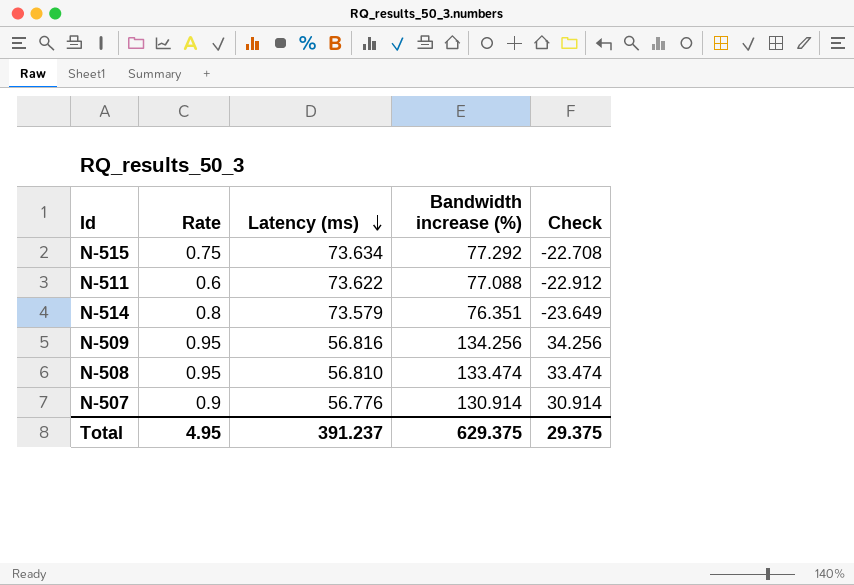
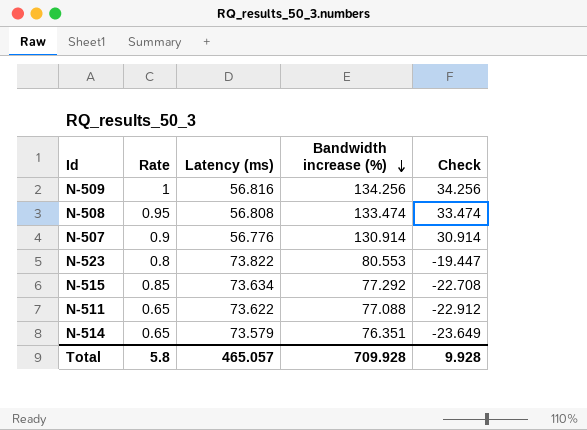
row order: Latency (ms) descending -> Bandwidth increase (%) descending
N-509 | Rate: 0.95 -> 1
N-508 | Latency (ms): 56.810 -> 56.808
row N-523: none -> 0.8 | 73.822 | 80.553 | -19.447
N-515 | Rate: 0.75 -> 0.85
N-511 | Rate: 0.6 -> 0.65
N-514 | Rate: 0.8 -> 0.65
Total | Rate: 4.95 -> 5.8
Total | Latency (ms): 391.237 -> 465.057
Total | Bandwidth increase (%): 629.375 -> 709.928
Total | Check: 29.375 -> 9.928

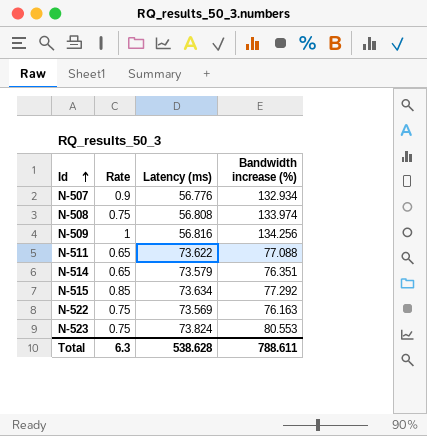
row order: Bandwidth increase (%) descending -> Id ascending
column Check | formula: [Bandwidth increase (%)] - 100 -> none
N-507 | Bandwidth increase (%): 130.914 -> 132.934
N-508 | Rate: 0.95 -> 0.75
N-508 | Bandwidth increase (%): 133.474 -> 133.974
row N-522: none -> 0.75 | 73.569 | 76.163
N-523 | Rate: 0.8 -> 0.75
N-523 | Latency (ms): 73.822 -> 73.824
Total | Rate: 5.8 -> 6.3
Total | Latency (ms): 465.057 -> 538.628
Total | Bandwidth increase (%): 709.928 -> 788.611

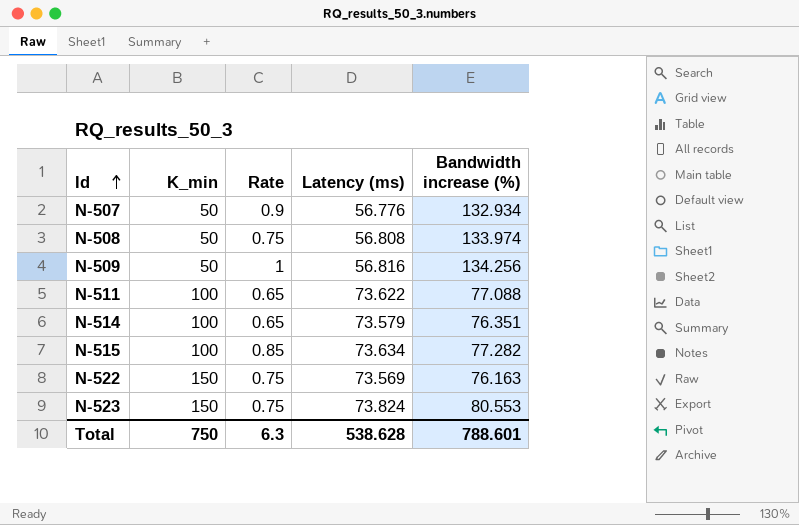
column K_min | position: none -> 2
N-515 | Bandwidth increase (%): 77.292 -> 77.282
Total | Bandwidth increase (%): 788.611 -> 788.601

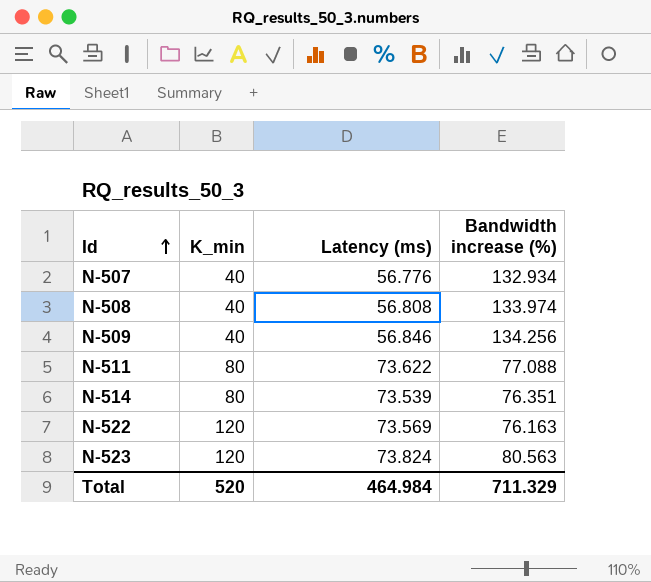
column Rate | position: 3 -> none
row N-515: 100 | 0.85 | 73.634 | 77.282 -> none
N-507 | K_min: 50 -> 40
N-508 | K_min: 50 -> 40
N-509 | K_min: 50 -> 40
N-509 | Latency (ms): 56.816 -> 56.846
N-511 | K_min: 100 -> 80
N-514 | K_min: 100 -> 80
N-514 | Latency (ms): 73.579 -> 73.539
N-522 | K_min: 150 -> 120
N-523 | K_min: 150 -> 120
N-523 | Bandwidth increase (%): 80.553 -> 80.563
Total | K_min: 750 -> 520
Total | Latency (ms): 538.628 -> 464.984
Total | Bandwidth increase (%): 788.601 -> 711.329

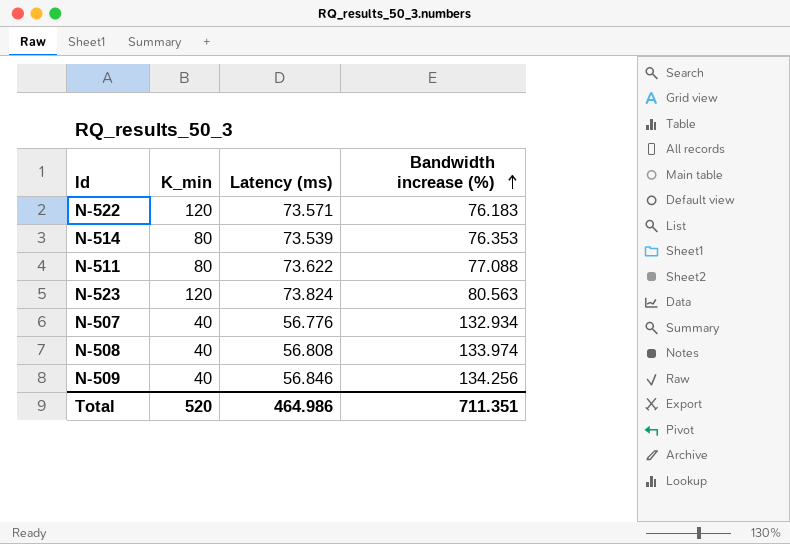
row order: Id ascending -> Bandwidth increase (%) ascending
N-522 | Latency (ms): 73.569 -> 73.571
N-522 | Bandwidth increase (%): 76.163 -> 76.183
N-514 | Bandwidth increase (%): 76.351 -> 76.353
Total | Latency (ms): 464.984 -> 464.986
Total | Bandwidth increase (%): 711.329 -> 711.351

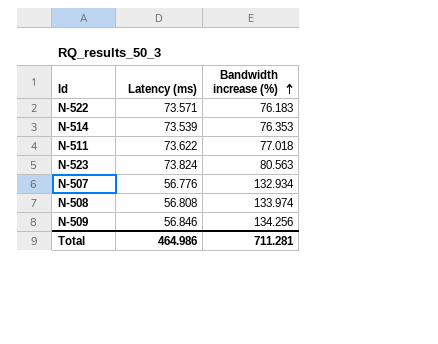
column K_min | position: 2 -> none
N-511 | Bandwidth increase (%): 77.088 -> 77.018
Total | Bandwidth increase (%): 711.351 -> 711.281

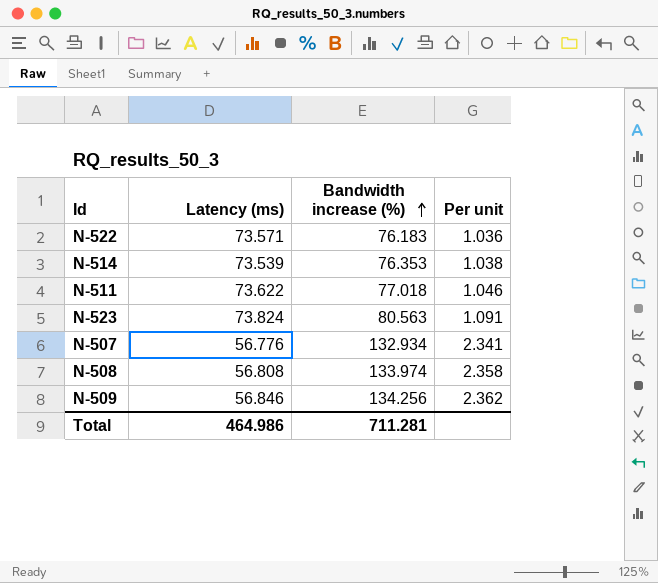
column Per unit | formula: none -> [Bandwidth increase (%)] / [Latency (ms)]

